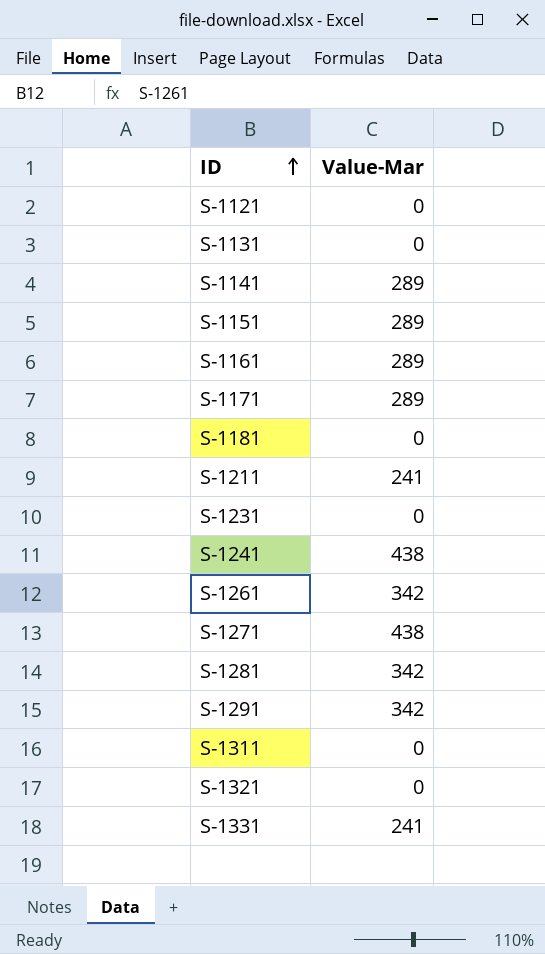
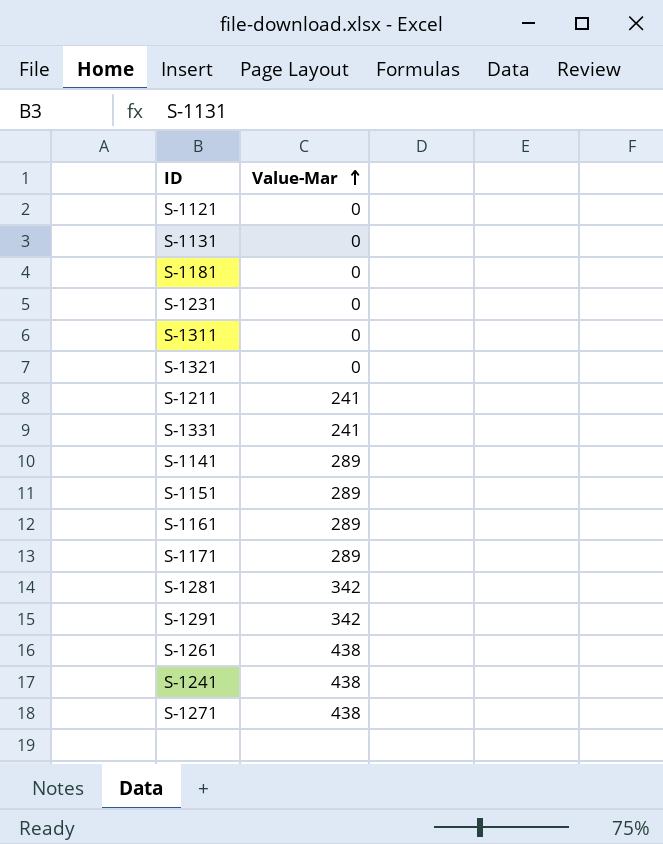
row order: ID ascending -> Value-Mar ascending
S-1261 | Value-Mar: 342 -> 438

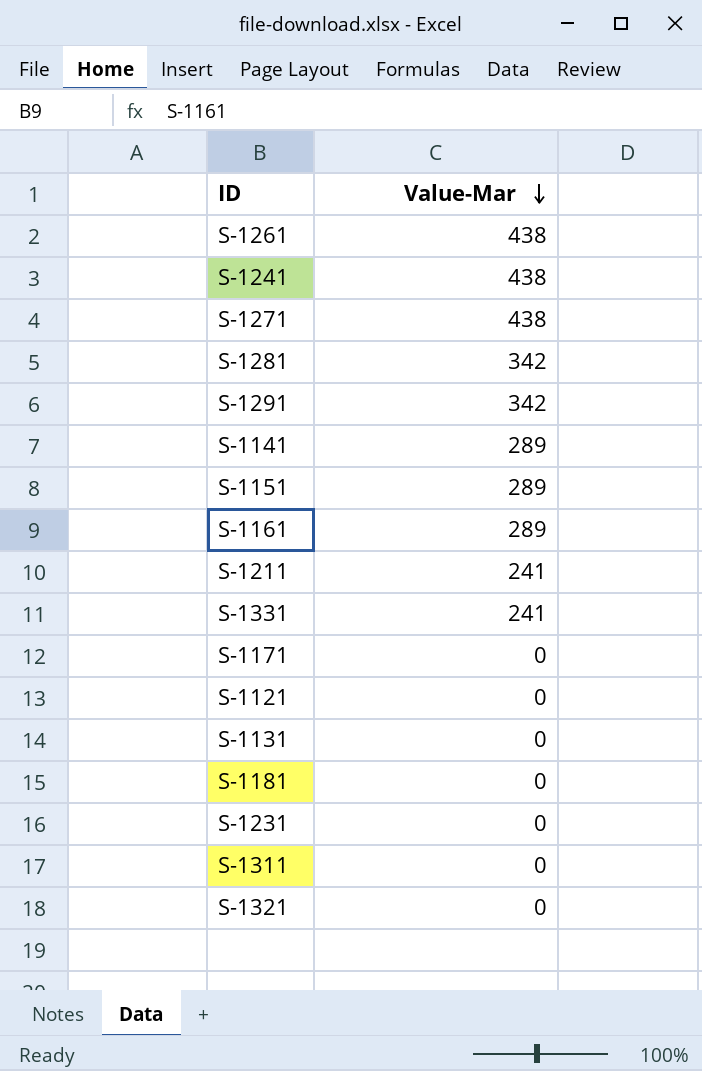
row order: Value-Mar ascending -> Value-Mar descending
S-1171 | Value-Mar: 289 -> 0

